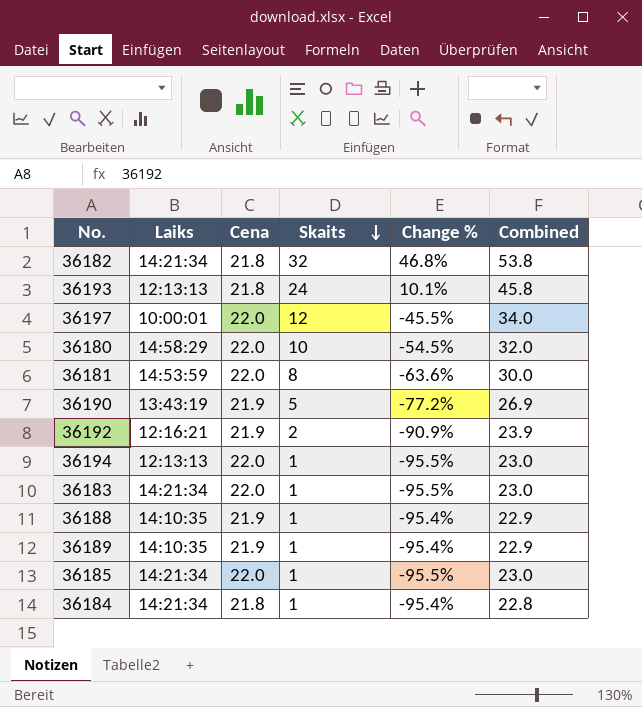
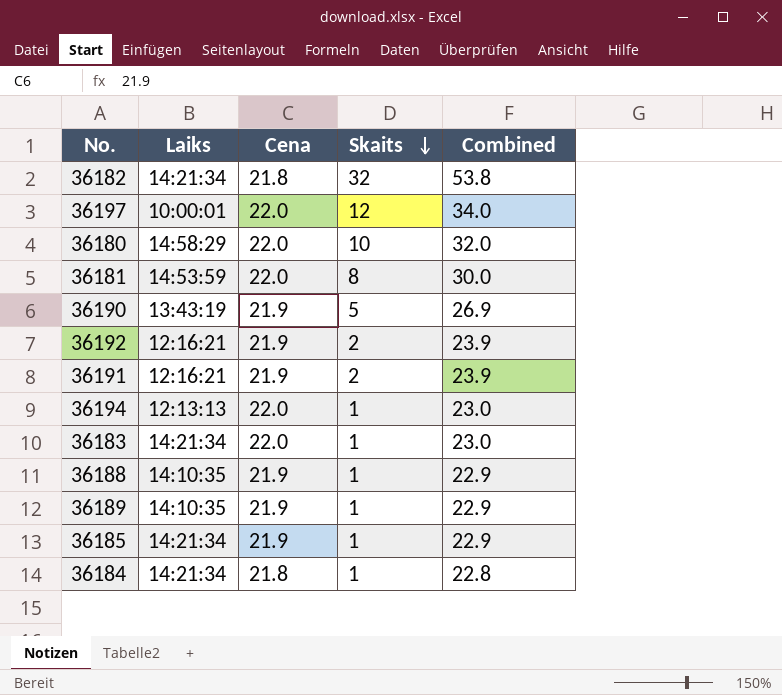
column Change % | formula: ([Skaits] - [Cena]) / [Cena] -> none
row 36193: 12:13:13 | 21.8 | 24 | 10.1% | 45.8 -> none
row 36191: none -> 12:16:21 | 21.9 | 2 | 23.9
36185 | Cena: 22.0 -> 21.9
36185 | Combined: 23.0 -> 22.9

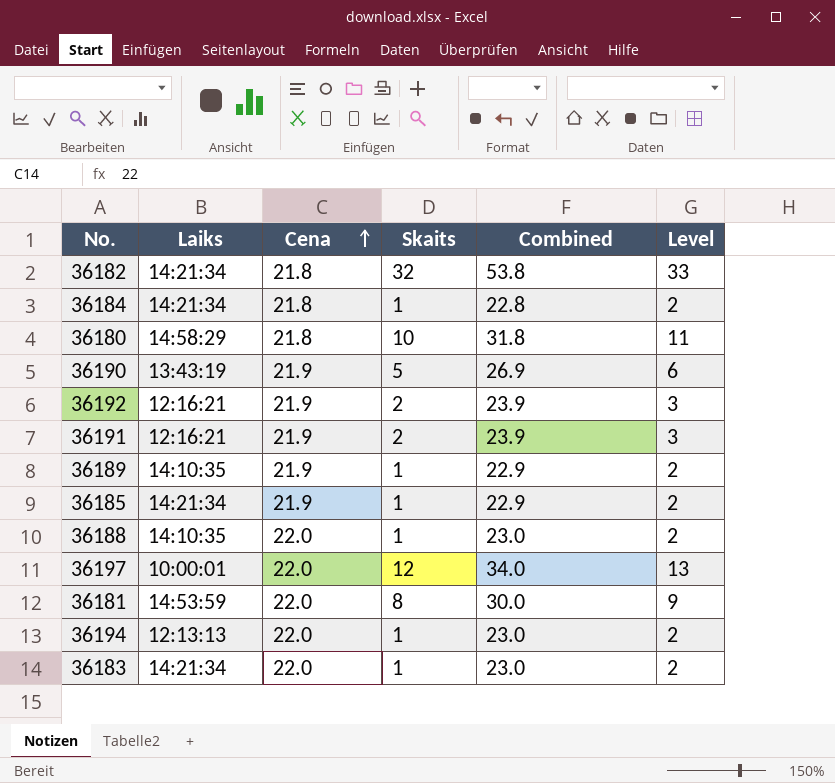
row order: Skaits descending -> Cena ascending
column Level | formula: none -> [Skaits] + 1
36180 | Cena: 22.0 -> 21.8
36180 | Combined: 32.0 -> 31.8
36188 | Cena: 21.9 -> 22.0
36188 | Combined: 22.9 -> 23.0

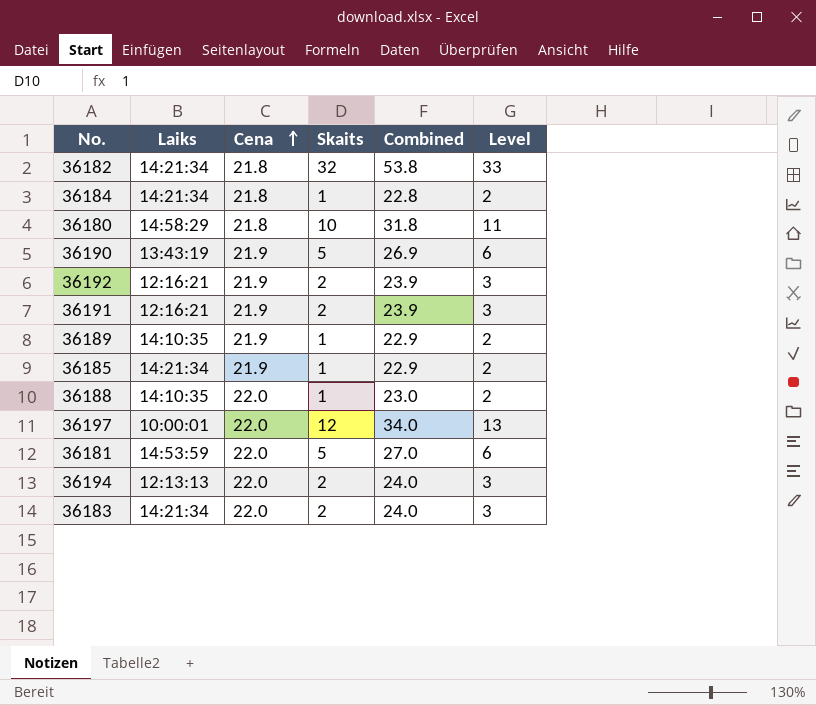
36181 | Skaits: 8 -> 5
36181 | Combined: 30.0 -> 27.0
36181 | Level: 9 -> 6
36194 | Skaits: 1 -> 2
36194 | Combined: 23.0 -> 24.0
36194 | Level: 2 -> 3
36183 | Skaits: 1 -> 2
36183 | Combined: 23.0 -> 24.0
36183 | Level: 2 -> 3

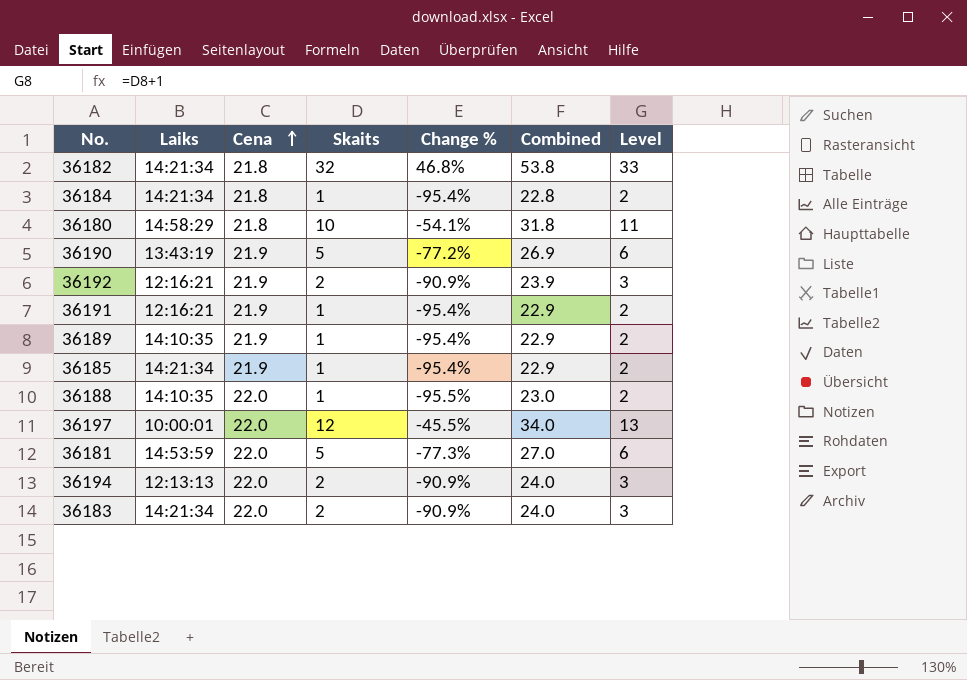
column Change % | formula: none -> ([Skaits] - [Cena]) / [Cena]
36191 | Skaits: 2 -> 1
36191 | Combined: 23.9 -> 22.9
36191 | Level: 3 -> 2

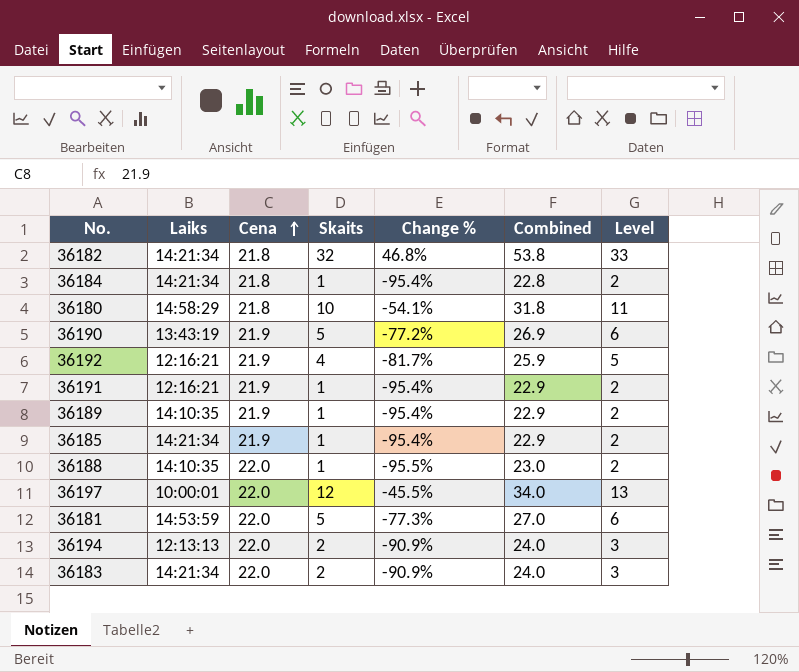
36192 | Skaits: 2 -> 4
36192 | Change %: -90.9% -> -81.7%
36192 | Combined: 23.9 -> 25.9
36192 | Level: 3 -> 5

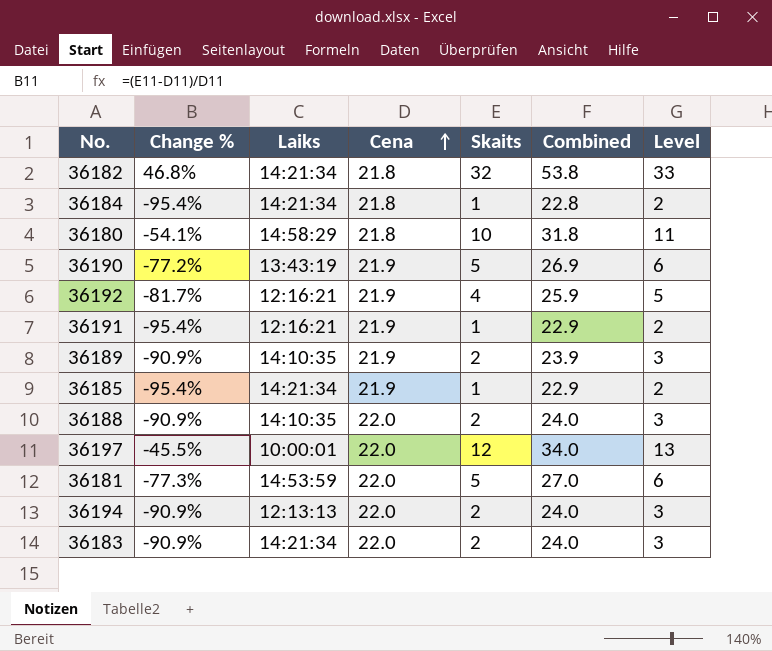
column Change % | position: 5 -> 2
36189 | Change %: -95.4% -> -90.9%
36189 | Skaits: 1 -> 2
36189 | Combined: 22.9 -> 23.9
36189 | Level: 2 -> 3
36188 | Change %: -95.5% -> -90.9%
36188 | Skaits: 1 -> 2
36188 | Combined: 23.0 -> 24.0
36188 | Level: 2 -> 3

